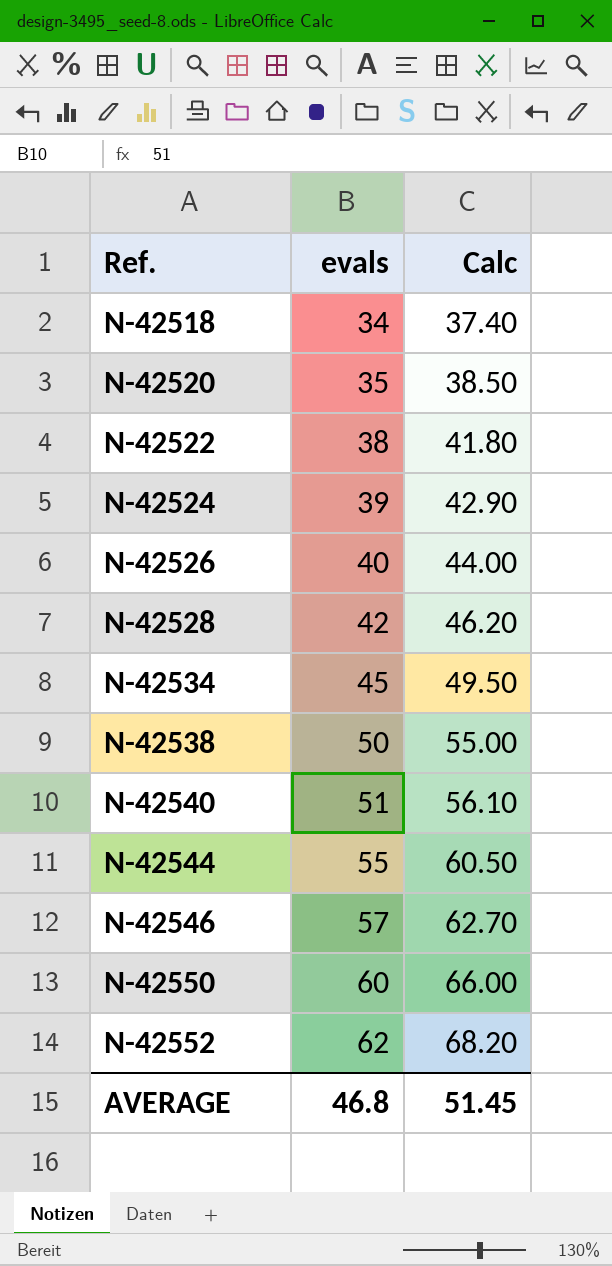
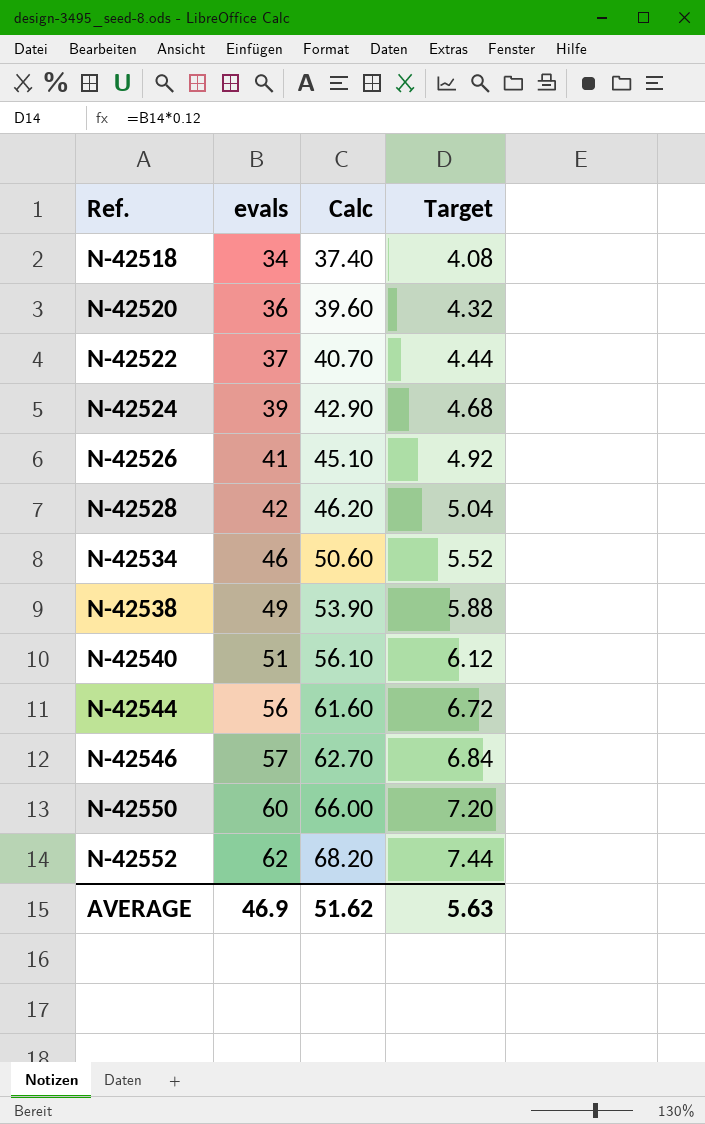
column Target | formula: none -> [evals] * 0.12
N-42520 | evals: 35 -> 36
N-42520 | Calc: 38.50 -> 39.60
N-42522 | evals: 38 -> 37
N-42522 | Calc: 41.80 -> 40.70
N-42526 | evals: 40 -> 41
N-42526 | Calc: 44.00 -> 45.10
N-42534 | evals: 45 -> 46
N-42534 | Calc: 49.50 -> 50.60
N-42538 | evals: 50 -> 49
N-42538 | Calc: 55.00 -> 53.90
N-42544 | evals: 55 -> 56
N-42544 | Calc: 60.50 -> 61.60
AVERAGE | evals: 46.8 -> 46.9
AVERAGE | Calc: 51.45 -> 51.62

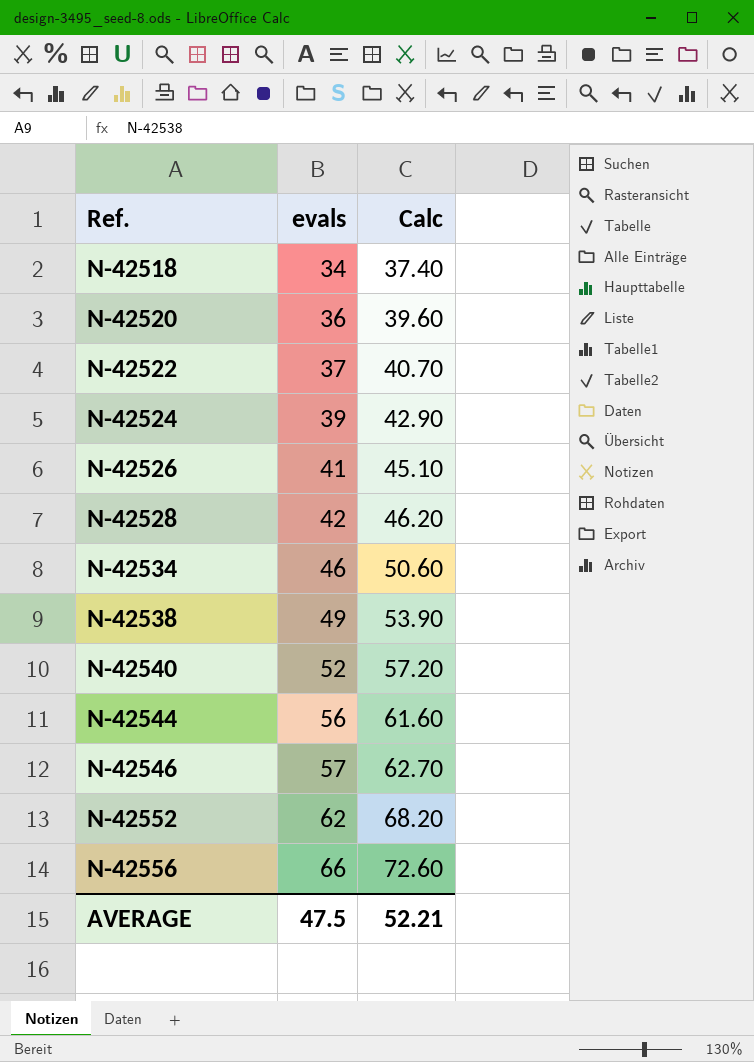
column Target | formula: [evals] * 0.12 -> none
row N-42550: 60 | 66.00 | 7.20 -> none
N-42540 | evals: 51 -> 52
N-42540 | Calc: 56.10 -> 57.20
row N-42556: none -> 66 | 72.60
AVERAGE | evals: 46.9 -> 47.5
AVERAGE | Calc: 51.62 -> 52.21

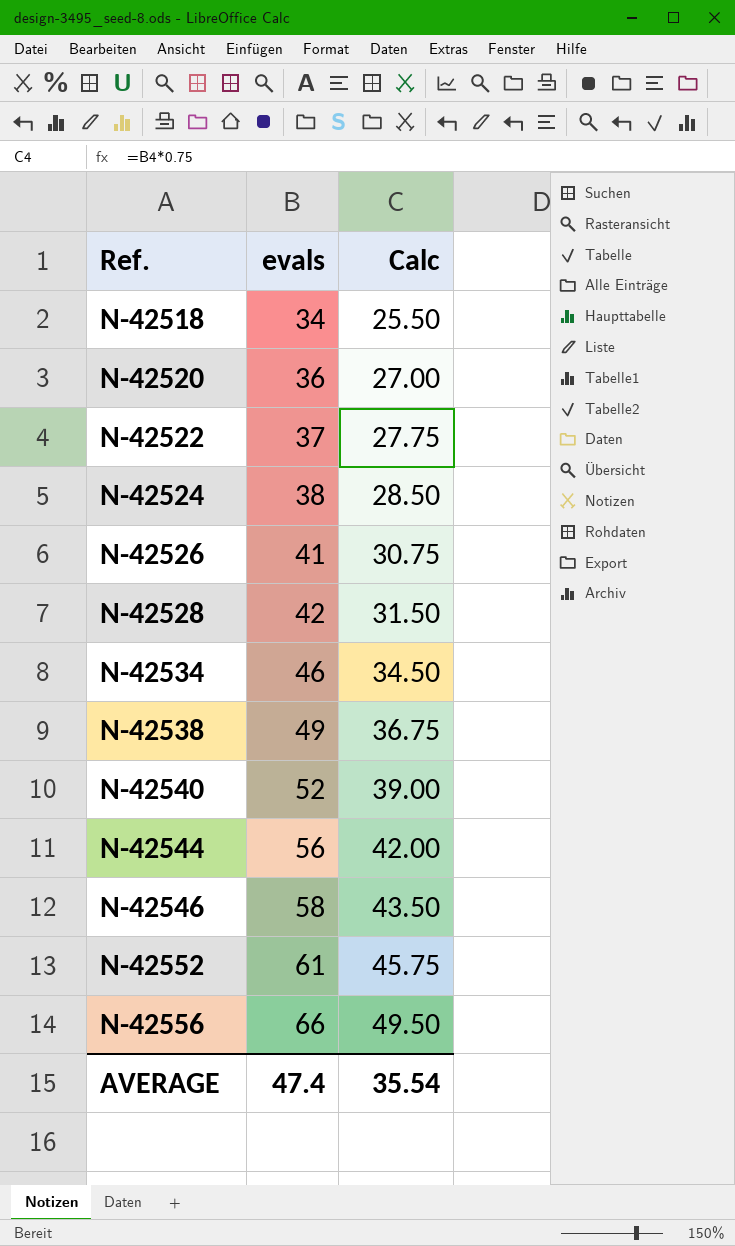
column Calc | formula: [evals] * 1.1 -> [evals] * 0.75
N-42524 | evals: 39 -> 38
N-42546 | evals: 57 -> 58
N-42552 | evals: 62 -> 61
AVERAGE | evals: 47.5 -> 47.4
AVERAGE | Calc: 52.21 -> 35.54

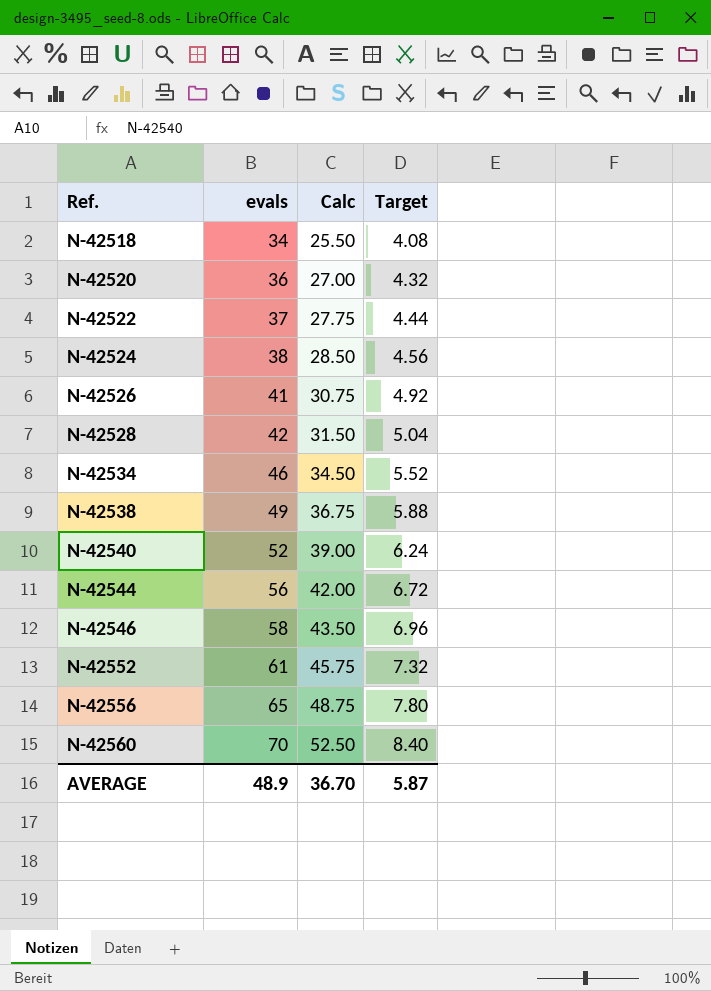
column Target | formula: none -> [evals] * 0.12
N-42556 | evals: 66 -> 65
N-42556 | Calc: 49.50 -> 48.75
row N-42560: none -> 70 | 52.50 | 8.40
AVERAGE | evals: 47.4 -> 48.9
AVERAGE | Calc: 35.54 -> 36.70

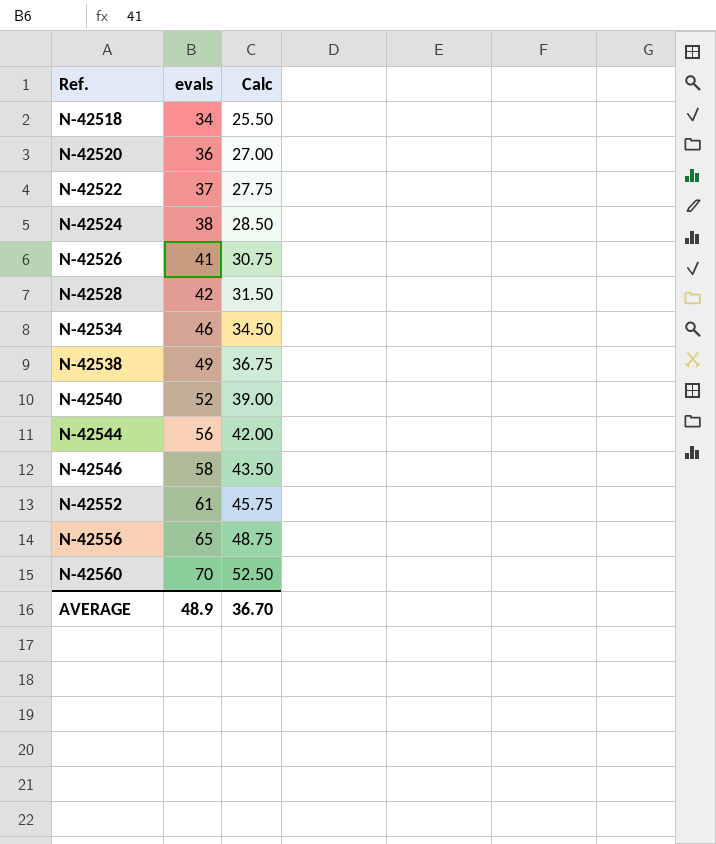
column Target | formula: [evals] * 0.12 -> none

